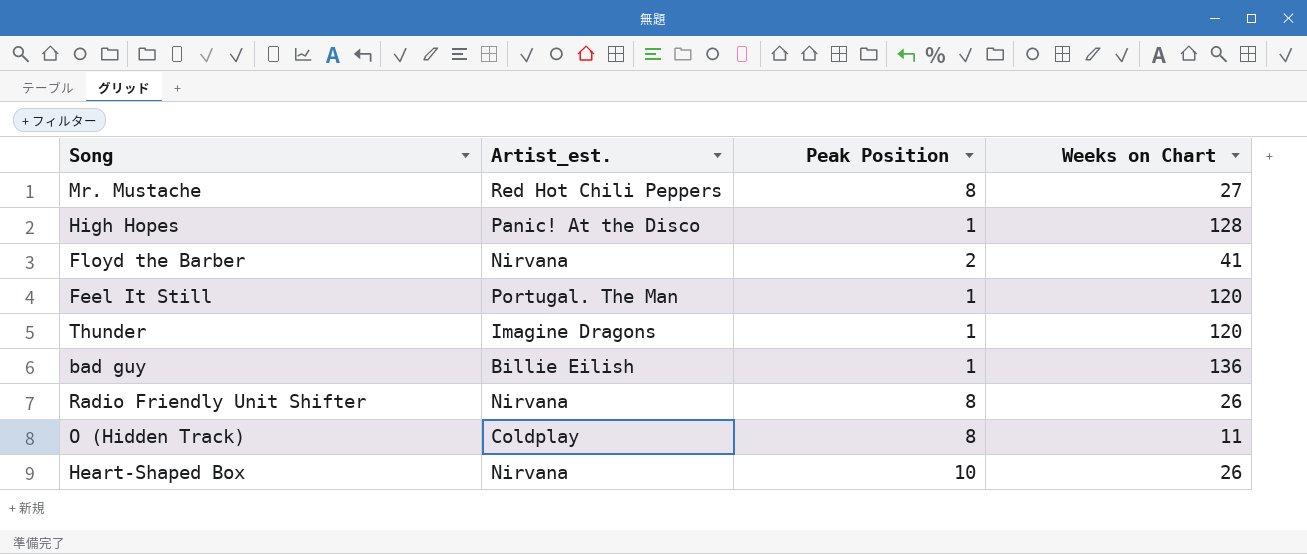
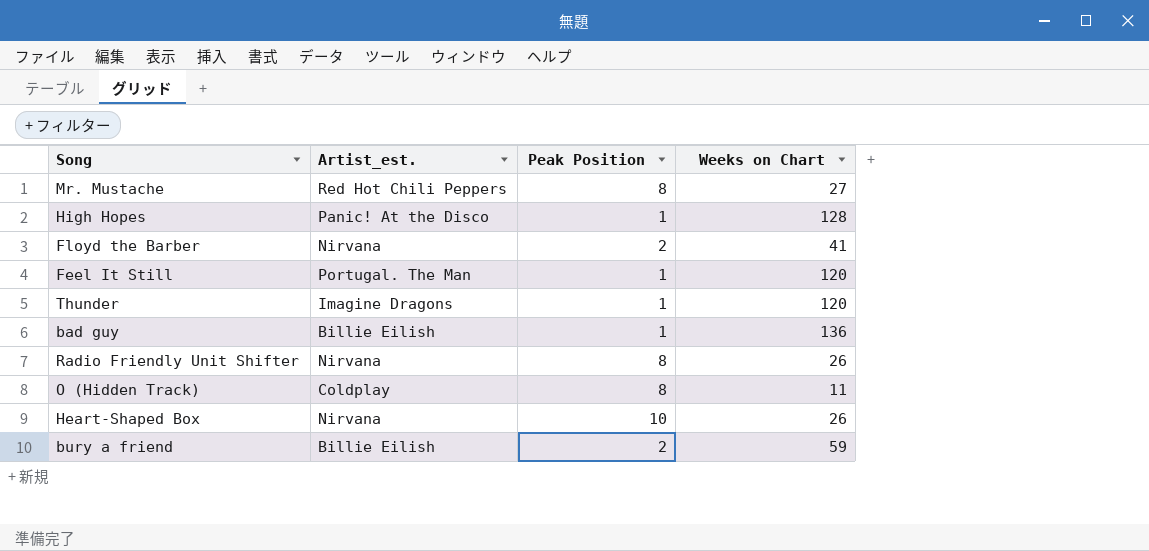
row bury a friend: none -> Billie Eilish | 2 | 59

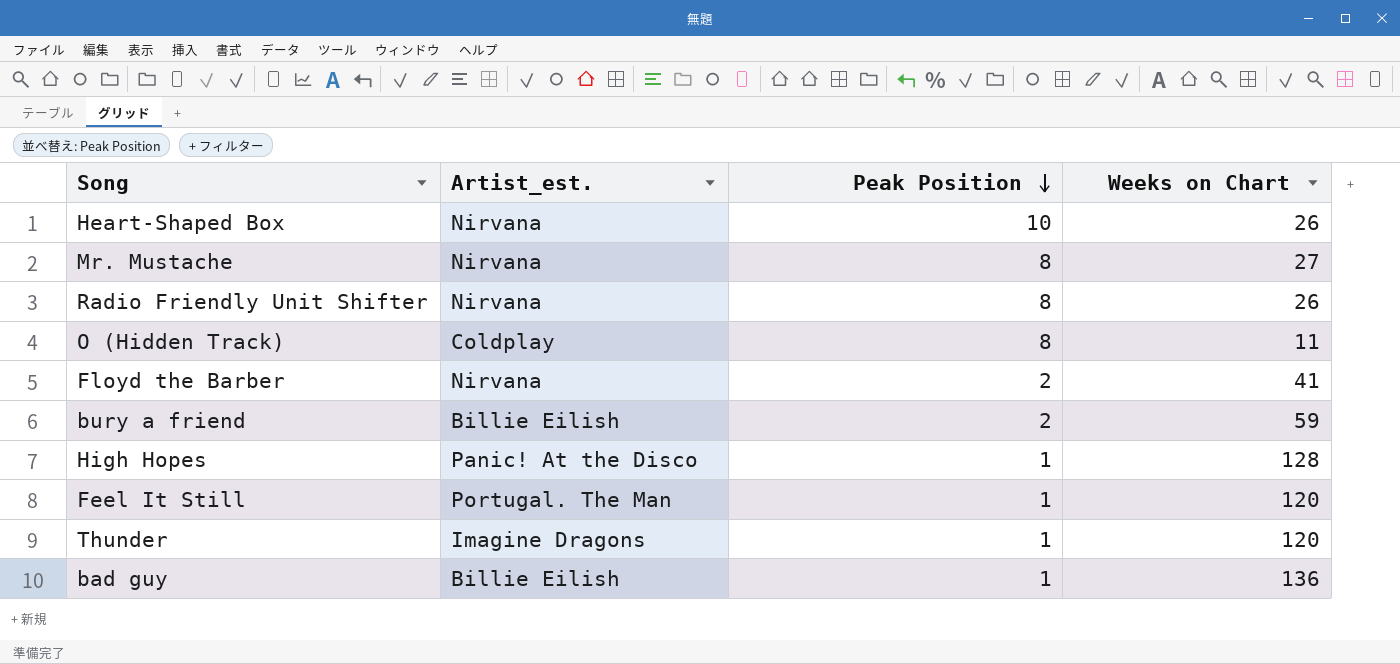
row order: none -> Peak Position descending
Mr. Mustache | Artist_est.: Red Hot Chili Peppers -> Nirvana

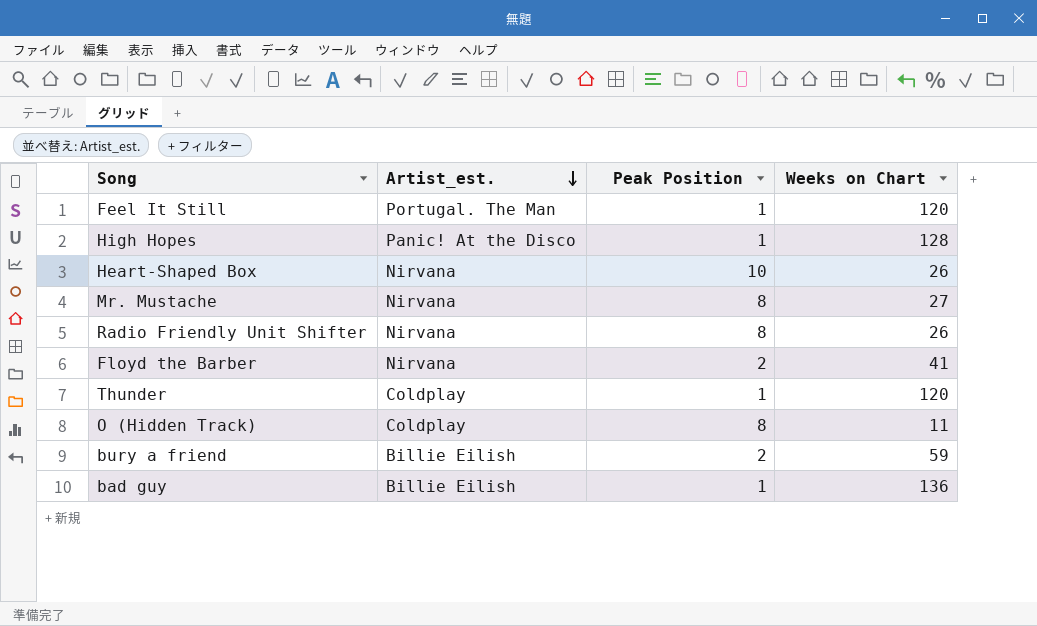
row order: Peak Position descending -> Artist_est. descending
Thunder | Artist_est.: Imagine Dragons -> Coldplay

